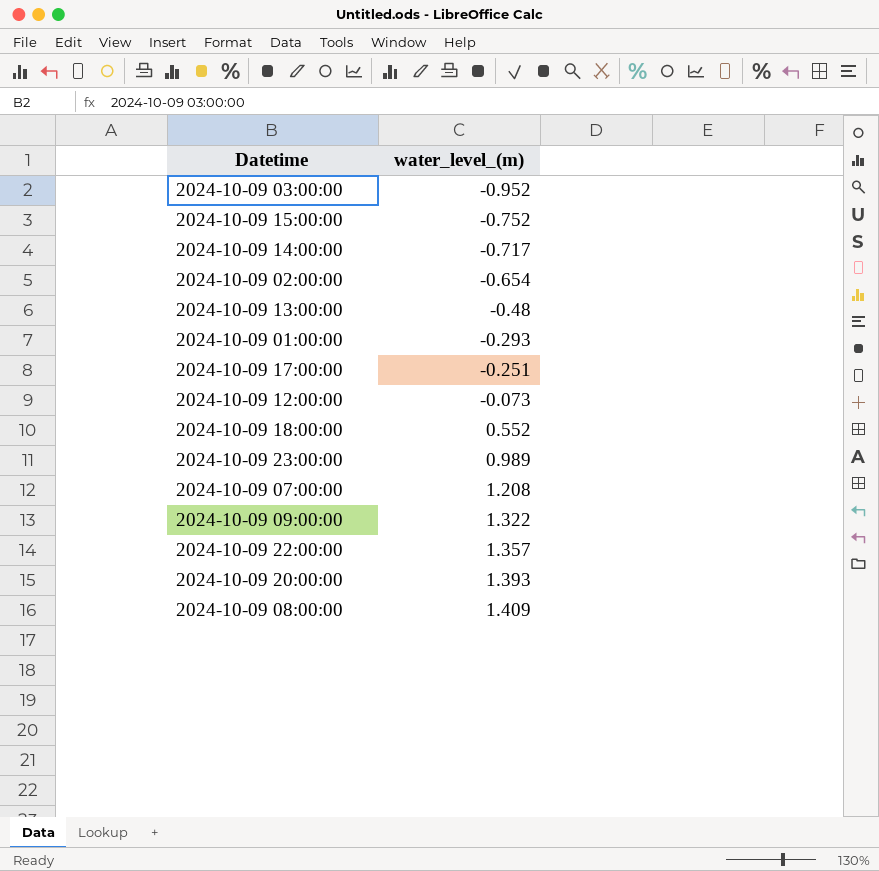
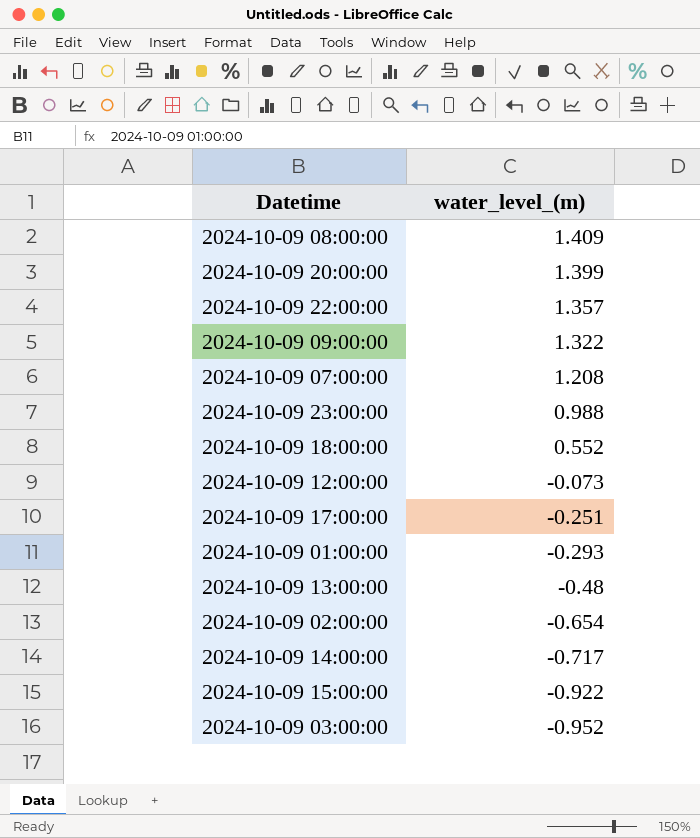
row order: water_level_(m) ascending -> water_level_(m) descending
2024-10-09 20:00:00 | water_level_(m): 1.393 -> 1.399
2024-10-09 23:00:00 | water_level_(m): 0.989 -> 0.988
2024-10-09 15:00:00 | water_level_(m): -0.752 -> -0.922

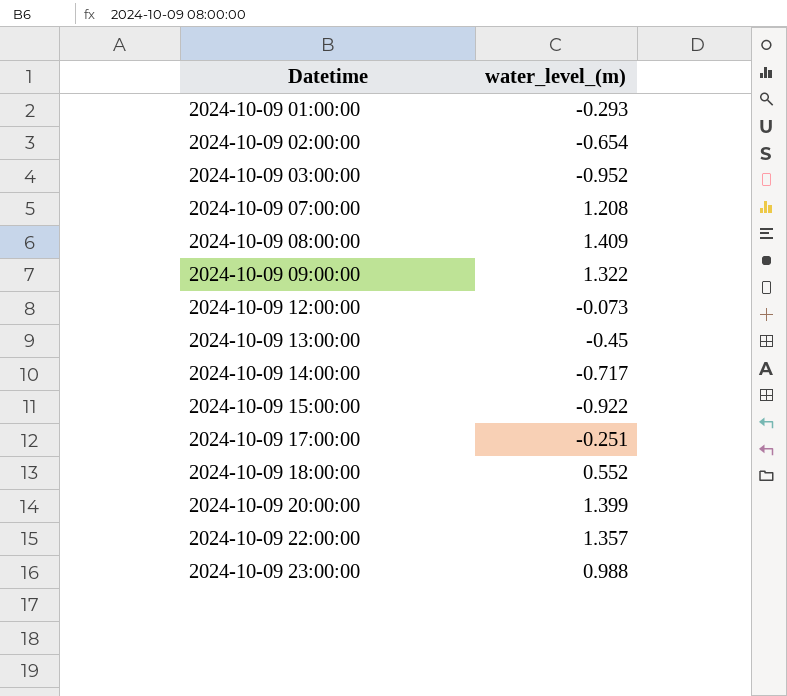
row order: water_level_(m) descending -> Datetime ascending
2024-10-09 13:00:00 | water_level_(m): -0.48 -> -0.45

